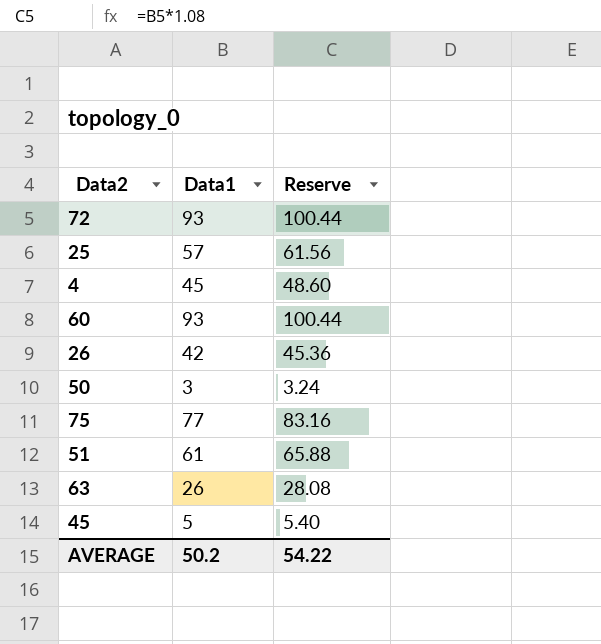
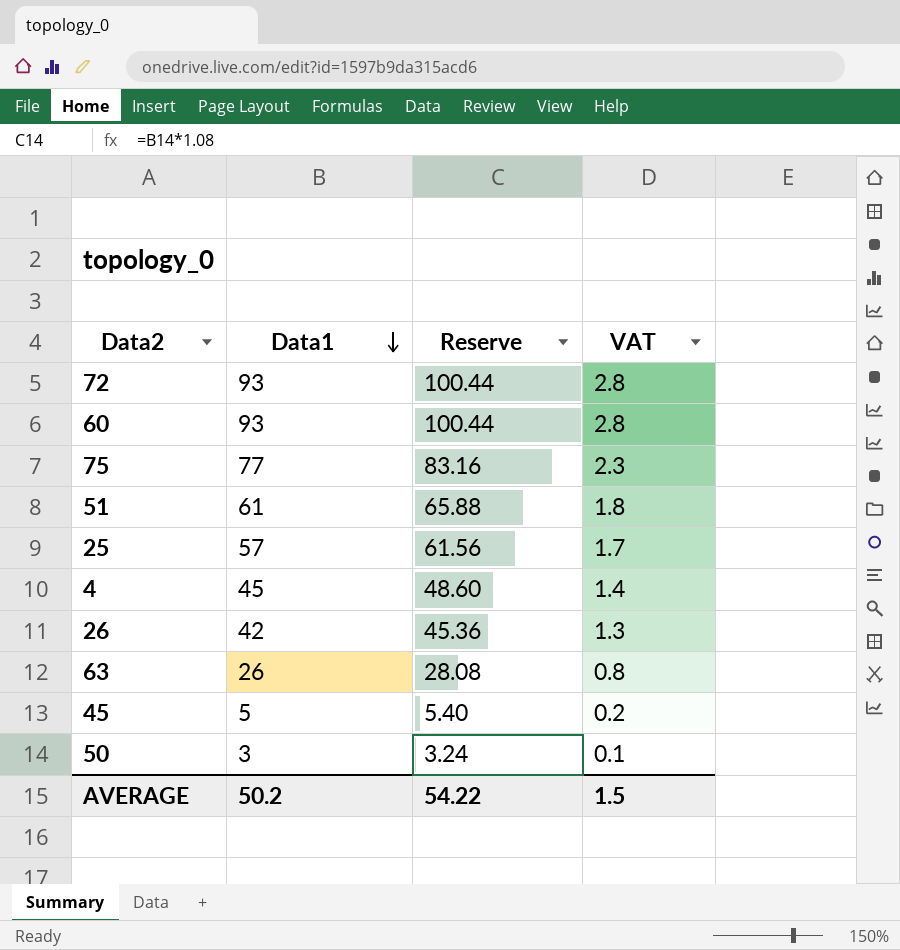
row order: none -> Data1 descending
column VAT | formula: none -> [Data1] * 0.03

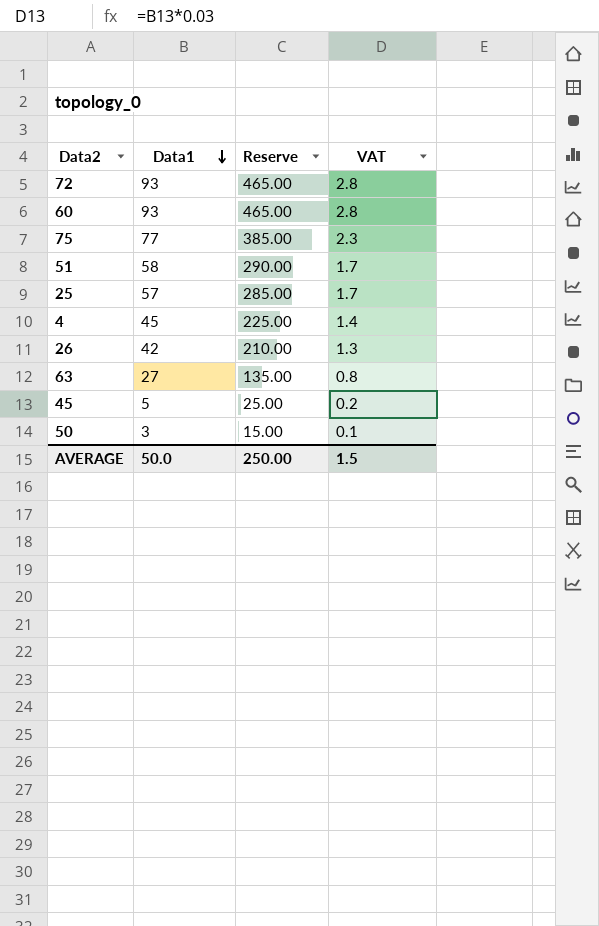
column Reserve | formula: [Data1] * 1.08 -> [Data1] * 5
51 | Data1: 61 -> 58
51 | VAT: 1.8 -> 1.7
63 | Data1: 26 -> 27
AVERAGE | Data1: 50.2 -> 50.0
AVERAGE | Reserve: 54.22 -> 250.00

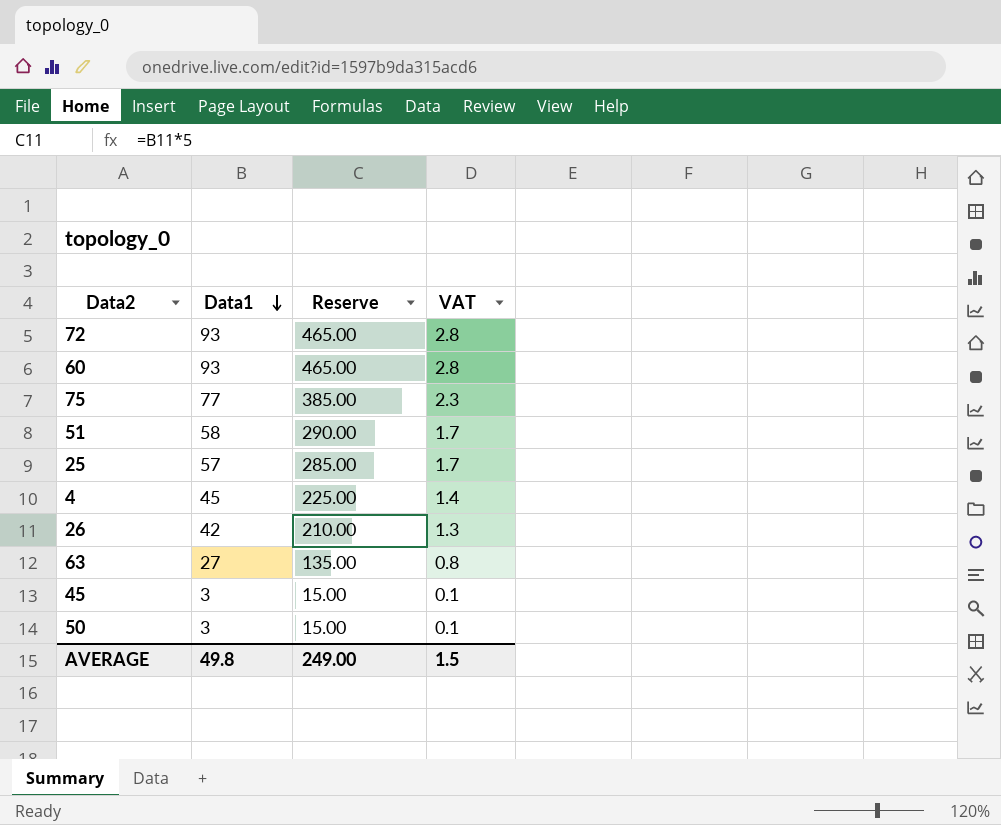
45 | Data1: 5 -> 3
45 | Reserve: 25.00 -> 15.00
45 | VAT: 0.2 -> 0.1
AVERAGE | Data1: 50.0 -> 49.8
AVERAGE | Reserve: 250.00 -> 249.00

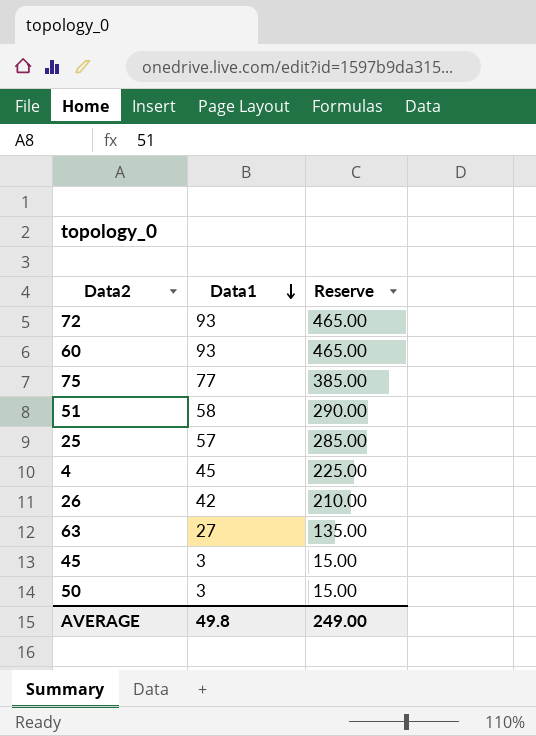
column VAT | formula: [Data1] * 0.03 -> none

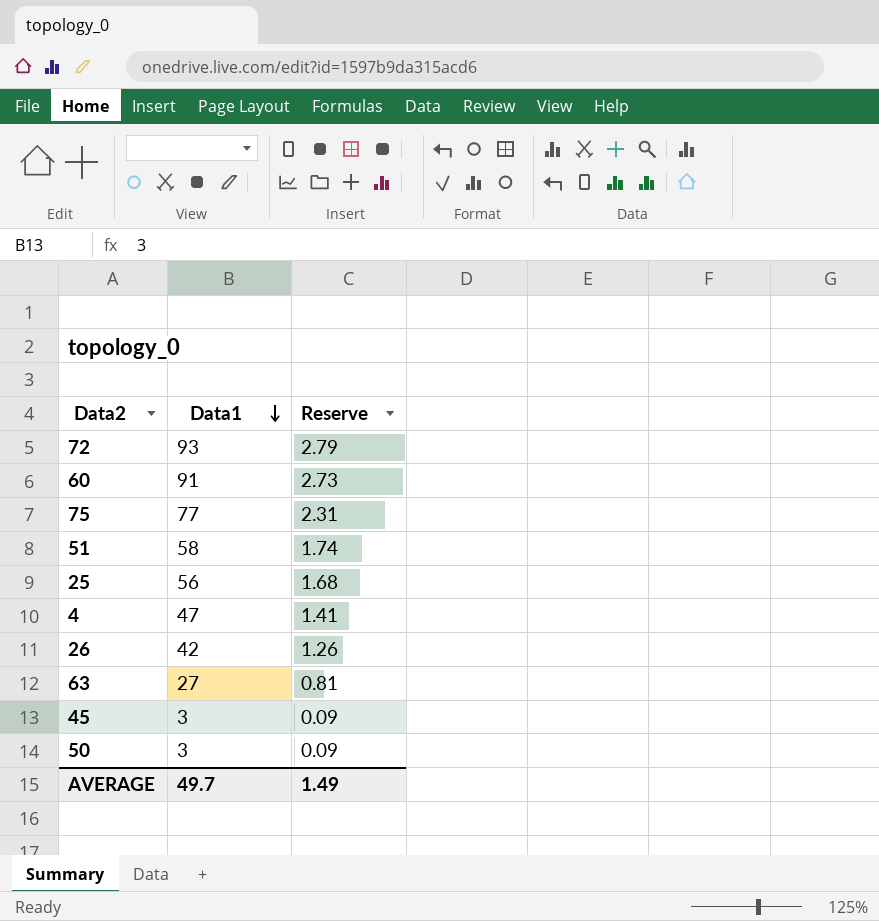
column Reserve | formula: [Data1] * 5 -> [Data1] * 0.03
60 | Data1: 93 -> 91
25 | Data1: 57 -> 56
4 | Data1: 45 -> 47
AVERAGE | Data1: 49.8 -> 49.7
AVERAGE | Reserve: 249.00 -> 1.49

